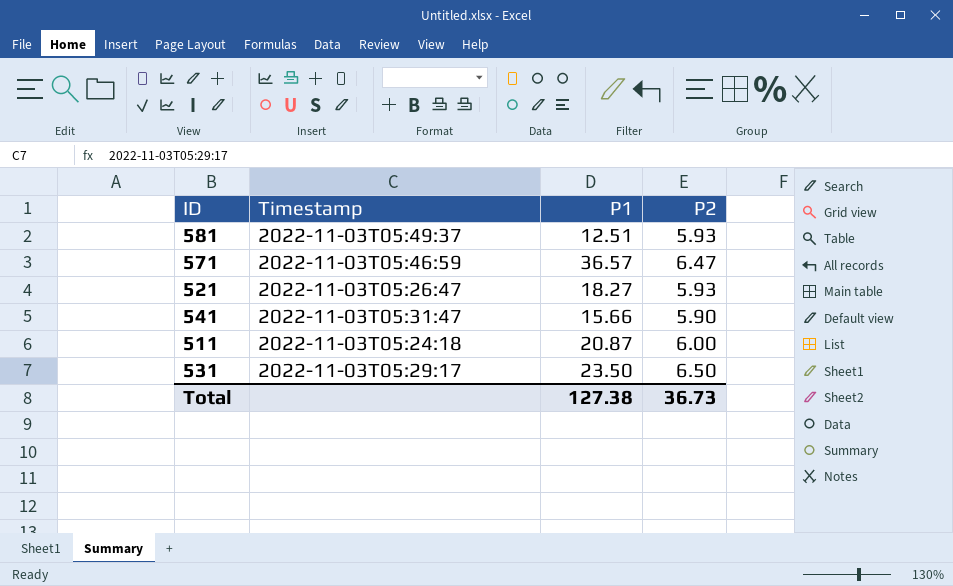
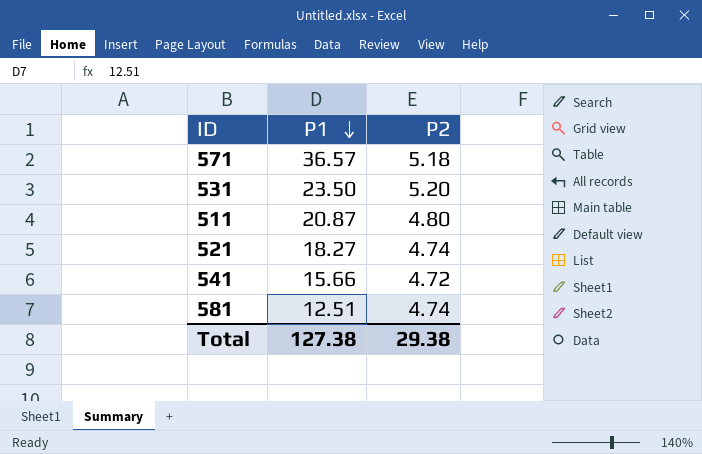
row order: none -> P1 descending
column Timestamp | position: 2 -> none
571 | P2: 6.47 -> 5.18
531 | P2: 6.50 -> 5.20
511 | P2: 6.00 -> 4.80
521 | P2: 5.93 -> 4.74
541 | P2: 5.90 -> 4.72
581 | P2: 5.93 -> 4.74
Total | P2: 36.73 -> 29.38

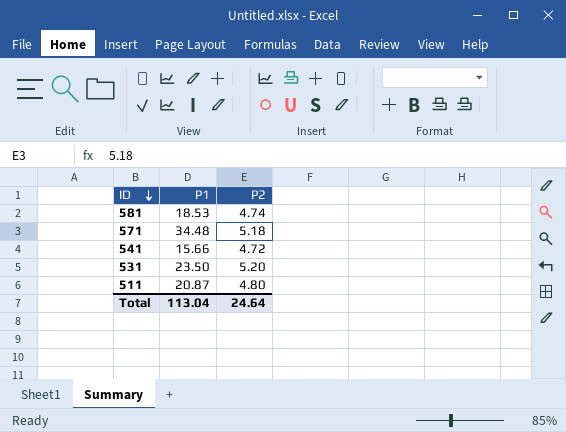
row order: P1 descending -> ID descending
row 521: 18.27 | 4.74 -> none
581 | P1: 12.51 -> 18.53
571 | P1: 36.57 -> 34.48
Total | P1: 127.38 -> 113.04
Total | P2: 29.38 -> 24.64

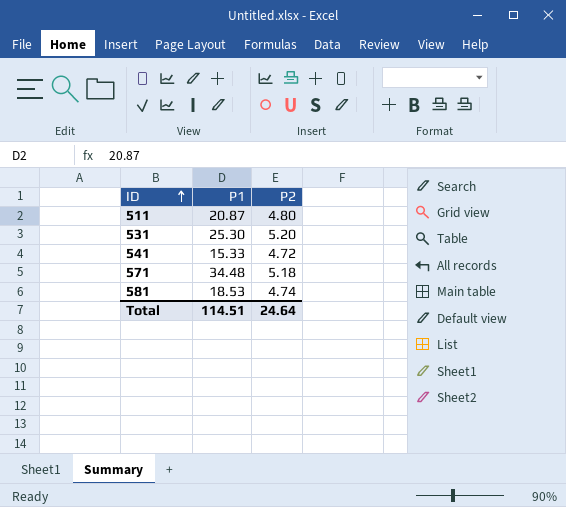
row order: ID descending -> ID ascending
531 | P1: 23.50 -> 25.30
541 | P1: 15.66 -> 15.33
Total | P1: 113.04 -> 114.51

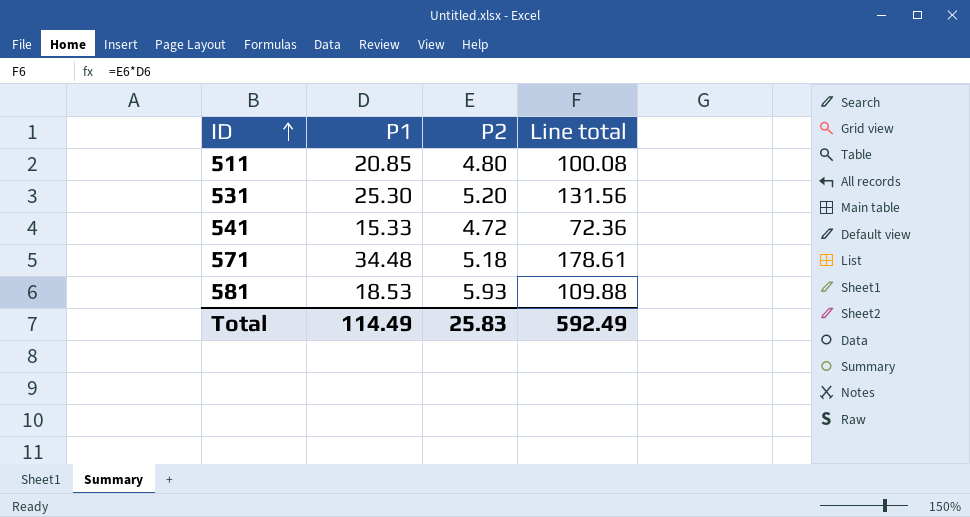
column Line total | formula: none -> [P1] * [P2]
511 | P1: 20.87 -> 20.85
581 | P2: 4.74 -> 5.93
Total | P1: 114.51 -> 114.49
Total | P2: 24.64 -> 25.83

